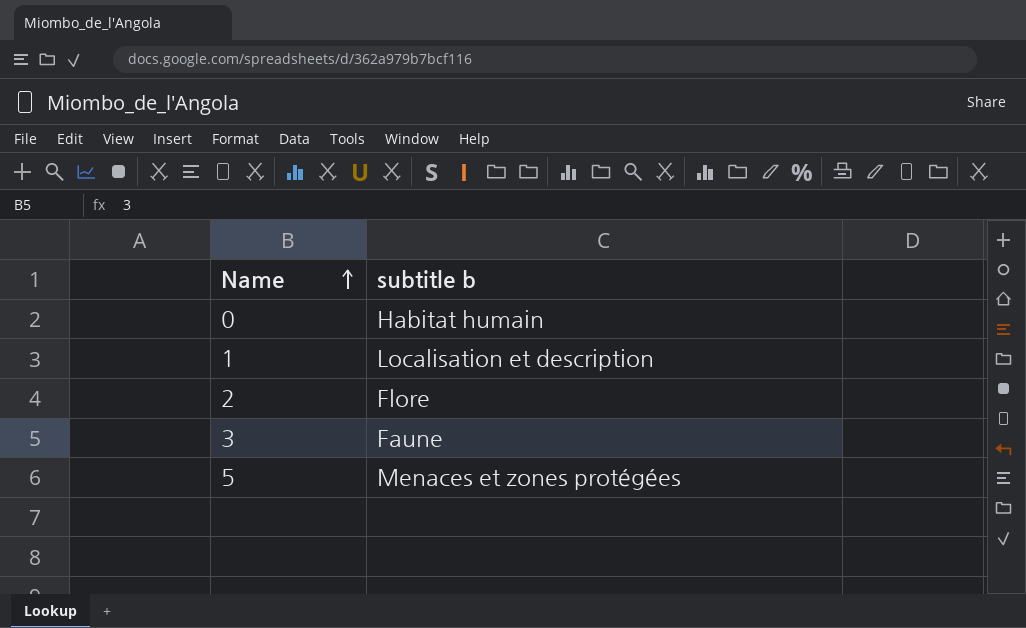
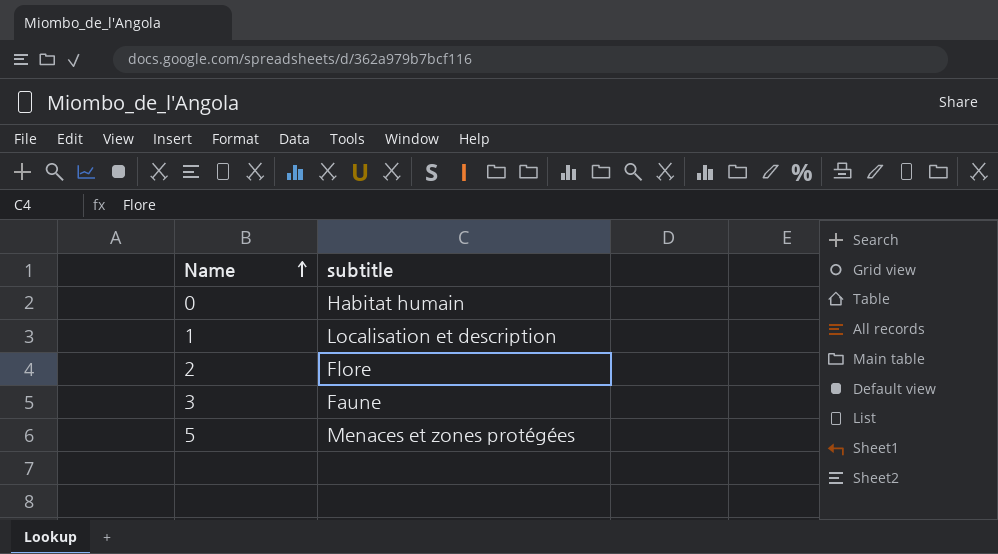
column name: subtitle b -> subtitle

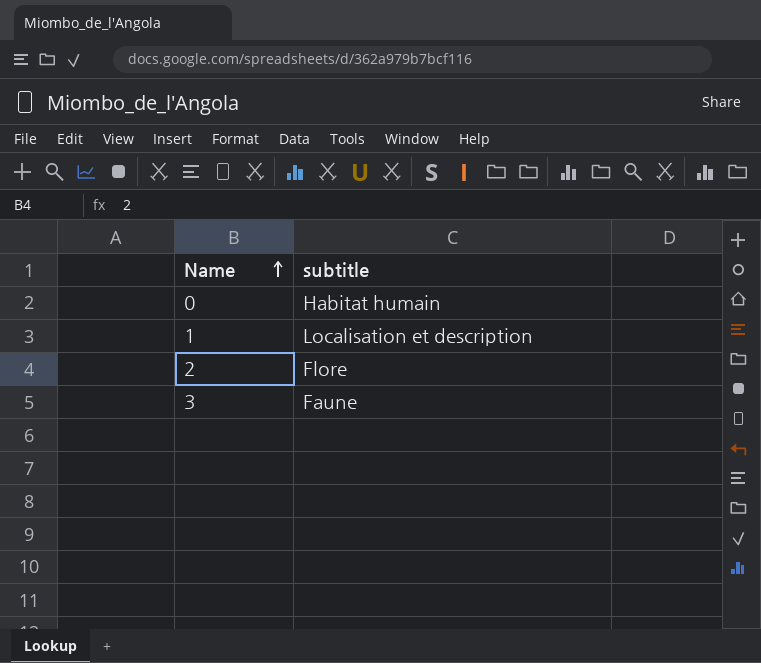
row 5: Menaces et zones protégées -> none

